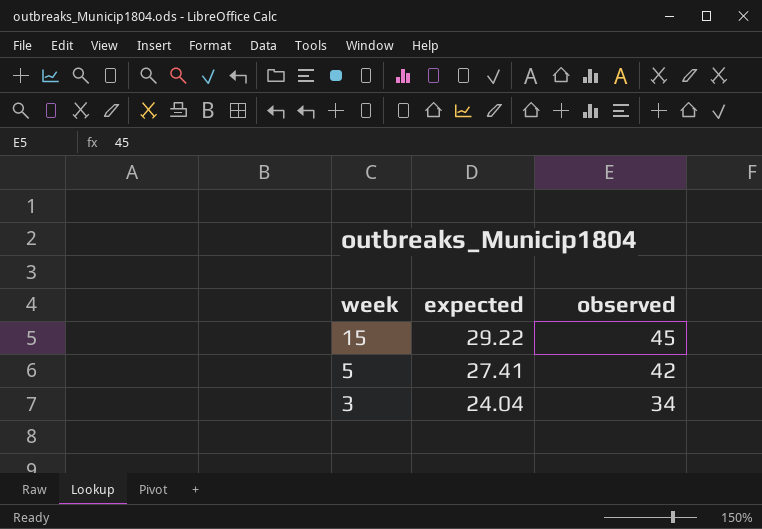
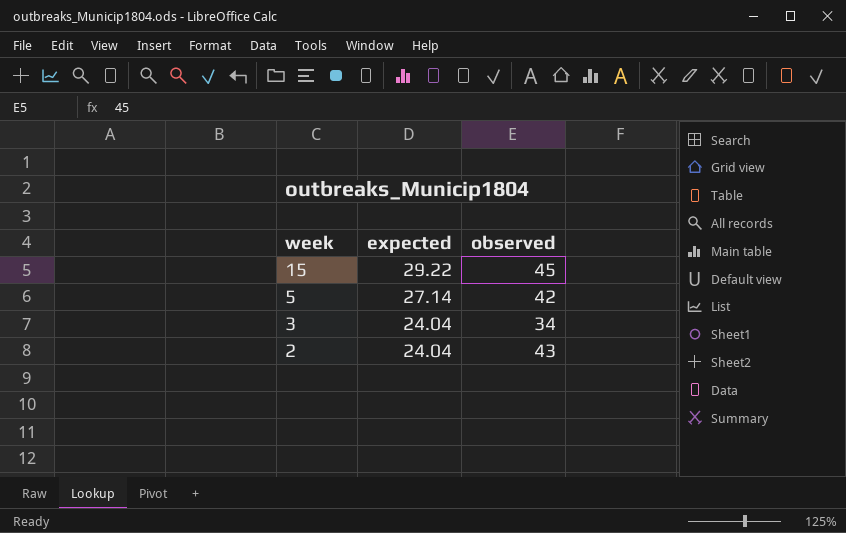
5 | expected: 27.41 -> 27.14
row 2: none -> 24.04 | 43

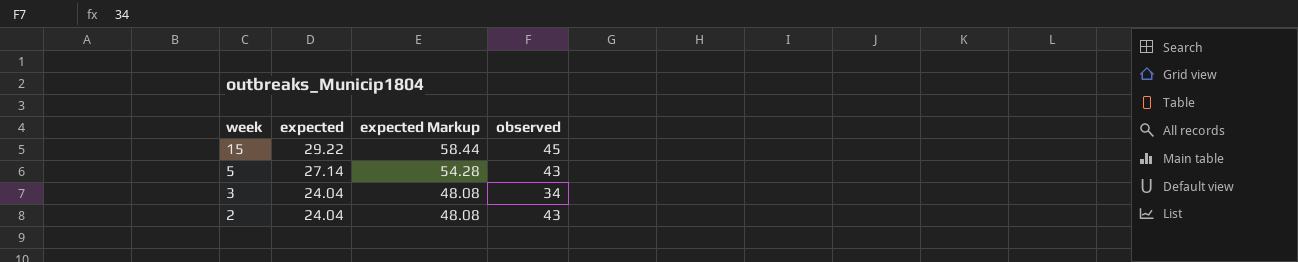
column expected Markup | formula: none -> [expected] * 2
5 | observed: 42 -> 43

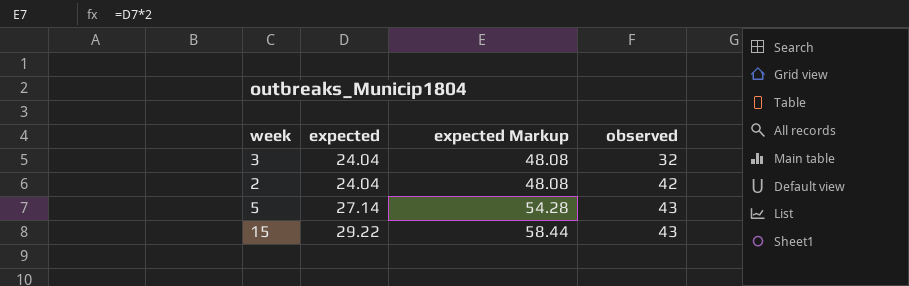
row order: week descending -> expected ascending
3 | observed: 34 -> 32
2 | observed: 43 -> 42
15 | observed: 45 -> 43

